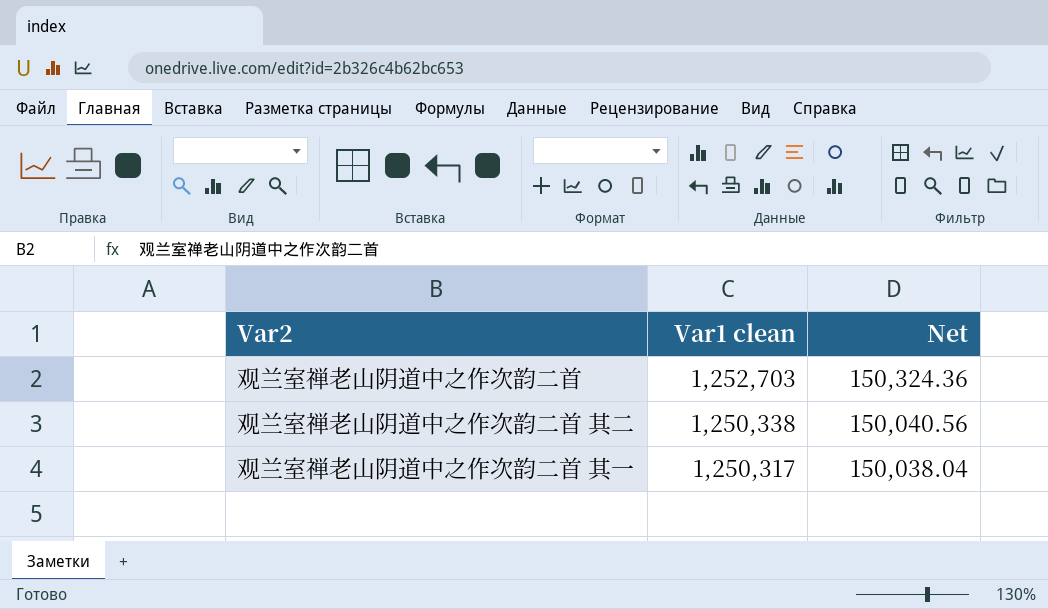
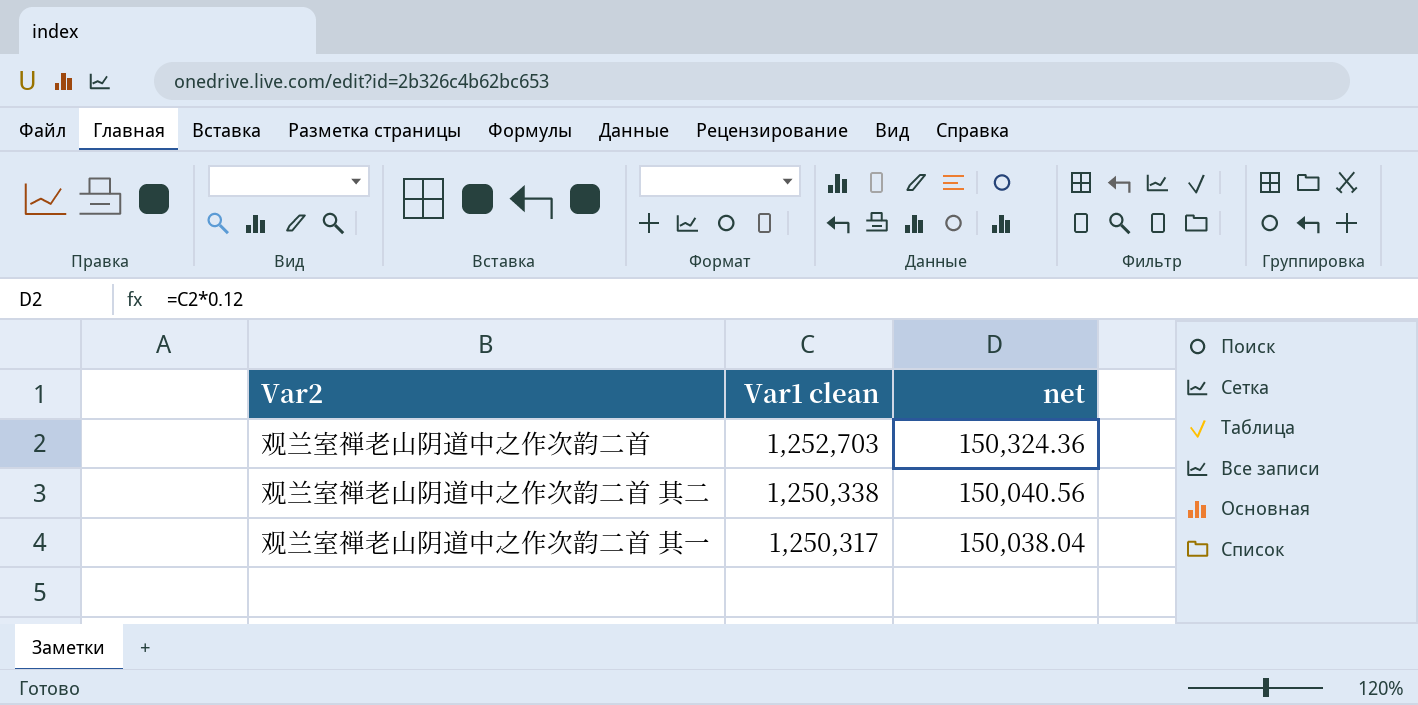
column name: Net -> net

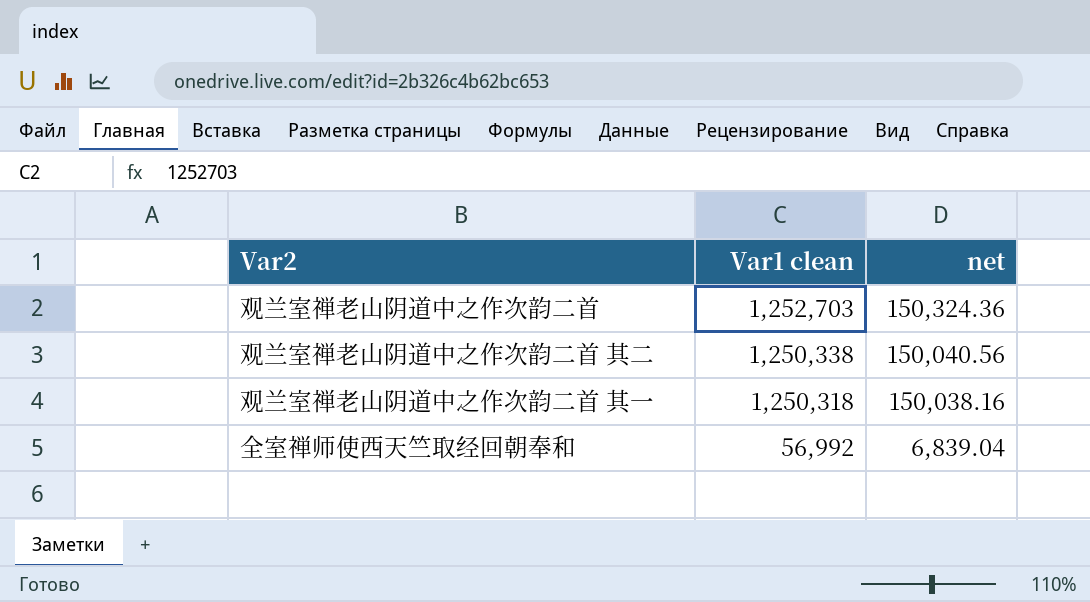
观兰室禅老山阴道中之作次韵二首 其一 | Var1 clean: 1,250,317 -> 1,250,318
观兰室禅老山阴道中之作次韵二首 其一 | net: 150,038.04 -> 150,038.16
row 全室禅师使西天竺取经回朝奉和: none -> 56,992 | 6,839.04

